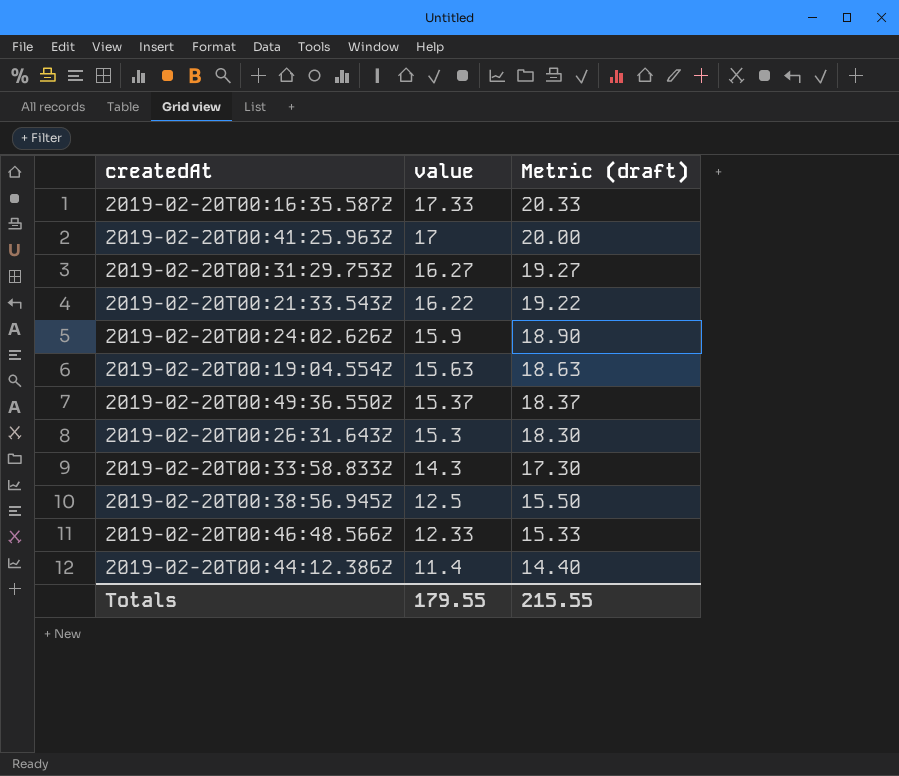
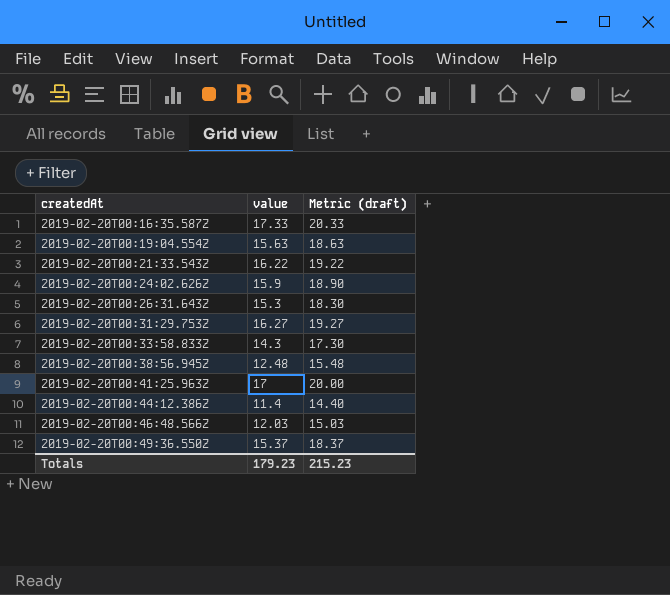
row order: value descending -> createdAt ascending
2019-02-20T00:38:56.945Z | value: 12.5 -> 12.48
2019-02-20T00:38:56.945Z | Metric (draft): 15.50 -> 15.48
2019-02-20T00:46:48.566Z | value: 12.33 -> 12.03
2019-02-20T00:46:48.566Z | Metric (draft): 15.33 -> 15.03
Totals | value: 179.55 -> 179.23
Totals | Metric (draft): 215.55 -> 215.23

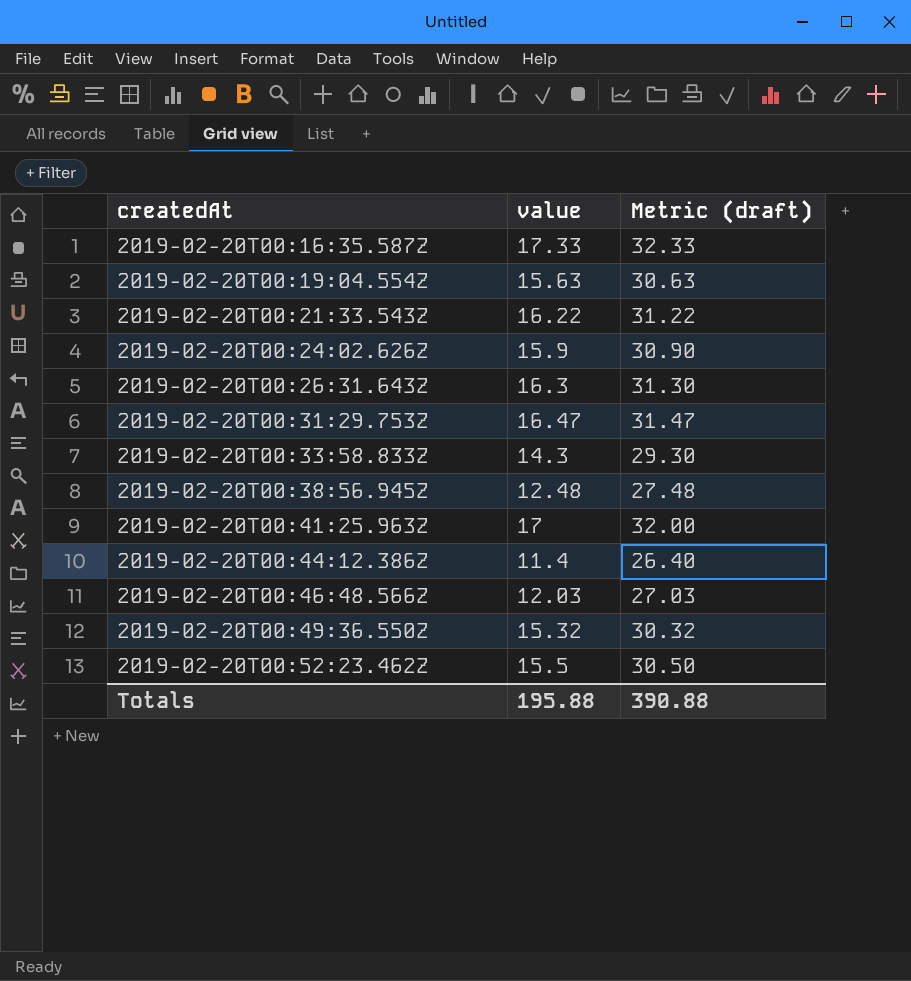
column Metric (draft) | formula: [value] + 3 -> [value] + 15
2019-02-20T00:26:31.643Z | value: 15.3 -> 16.3
2019-02-20T00:31:29.753Z | value: 16.27 -> 16.47
2019-02-20T00:49:36.550Z | value: 15.37 -> 15.32
row 2019-02-20T00:52:23.462Z: none -> 15.5 | 30.50
Totals | value: 179.23 -> 195.88
Totals | Metric (draft): 215.23 -> 390.88

